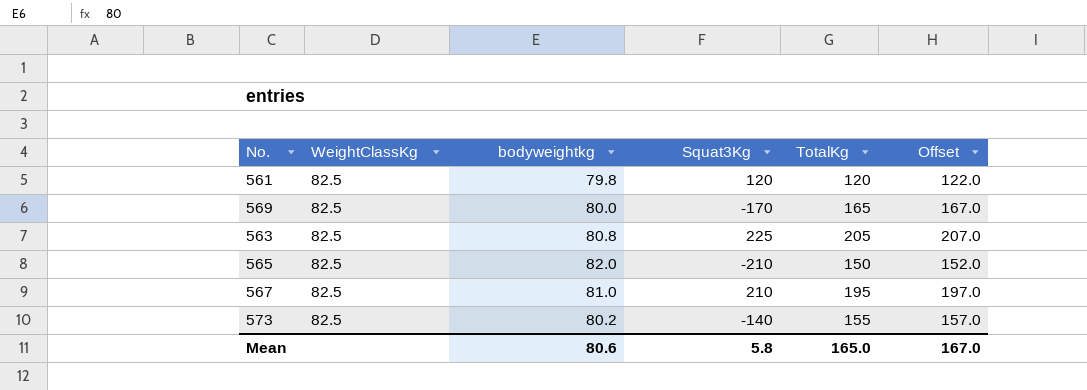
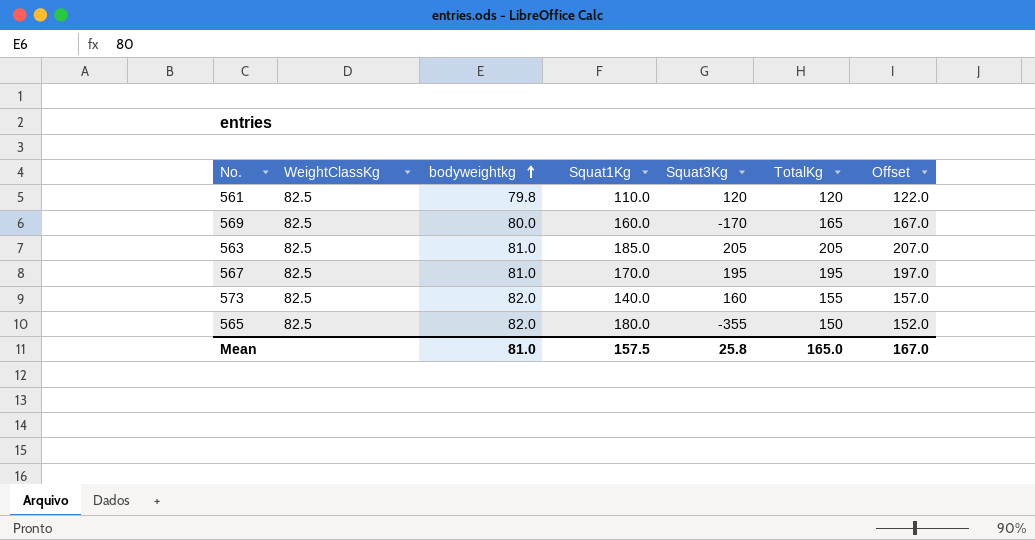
row order: none -> bodyweightkg ascending
column Squat1Kg | position: none -> 4
563 | bodyweightkg: 80.8 -> 81.0
563 | Squat3Kg: 225 -> 205
567 | Squat3Kg: 210 -> 195
573 | bodyweightkg: 80.2 -> 82.0
573 | Squat3Kg: -140 -> 160
565 | Squat3Kg: -210 -> -355
Mean | bodyweightkg: 80.6 -> 81.0
Mean | Squat3Kg: 5.8 -> 25.8

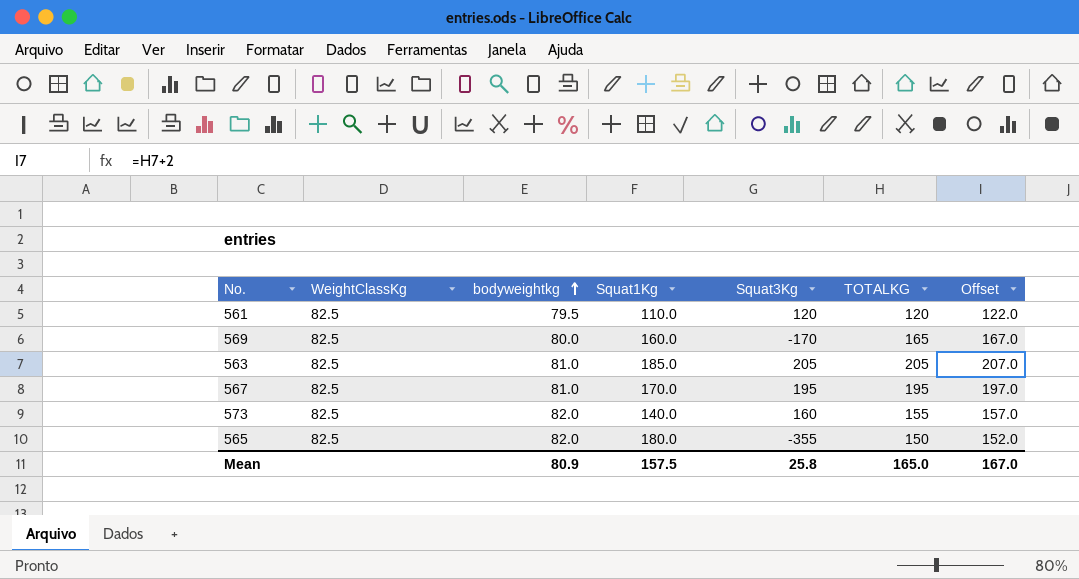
column name: TotalKg -> TOTALKG
561 | bodyweightkg: 79.8 -> 79.5
Mean | bodyweightkg: 81.0 -> 80.9

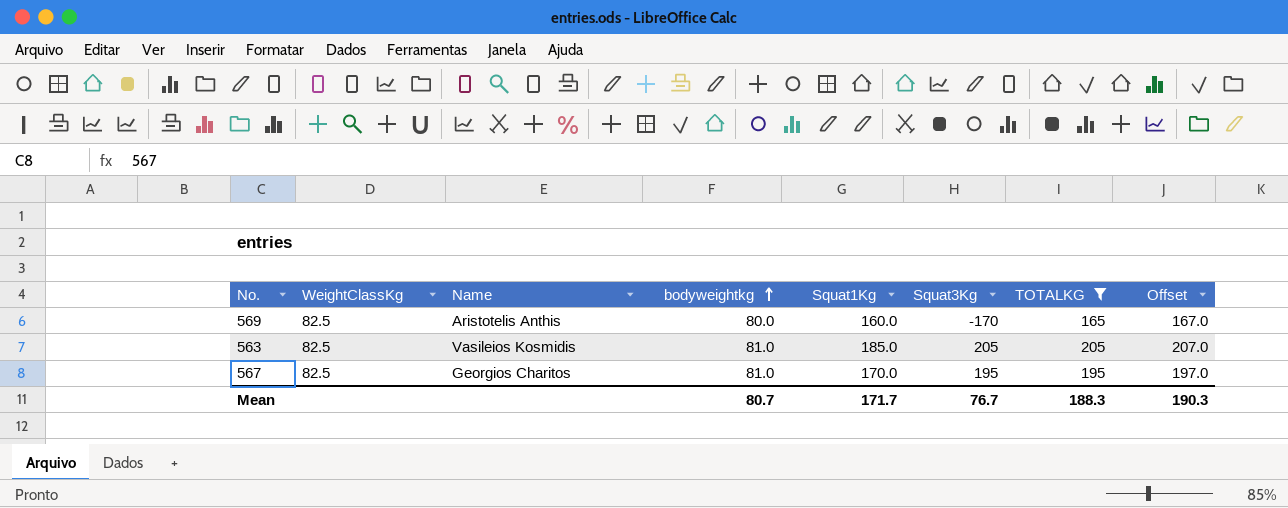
filter: none -> TOTALKG >= 165
column Name | position: none -> 3
Mean | bodyweightkg: 80.9 -> 80.7
Mean | Squat1Kg: 157.5 -> 171.7
Mean | Squat3Kg: 25.8 -> 76.7
Mean | TOTALKG: 165.0 -> 188.3
Mean | Offset: 167.0 -> 190.3

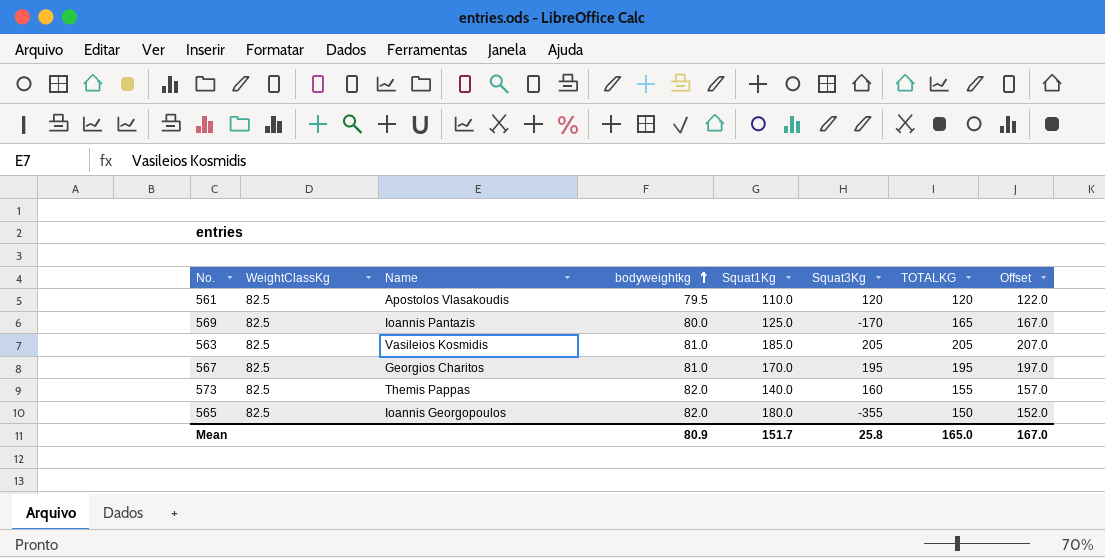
filter: TOTALKG >= 165 -> none
569 | Name: Aristotelis Anthis -> Ioannis Pantazis
569 | Squat1Kg: 160.0 -> 125.0
Mean | bodyweightkg: 80.7 -> 80.9
Mean | Squat1Kg: 171.7 -> 151.7
Mean | Squat3Kg: 76.7 -> 25.8
Mean | TOTALKG: 188.3 -> 165.0
Mean | Offset: 190.3 -> 167.0

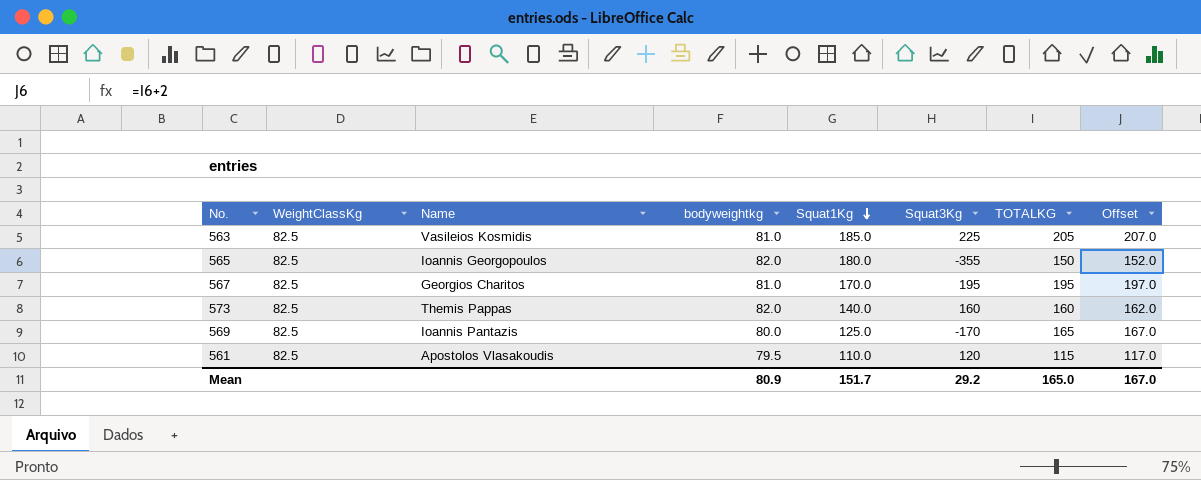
row order: bodyweightkg ascending -> Squat1Kg descending
563 | Squat3Kg: 205 -> 225
573 | TOTALKG: 155 -> 160
573 | Offset: 157.0 -> 162.0
561 | TOTALKG: 120 -> 115
561 | Offset: 122.0 -> 117.0
Mean | Squat3Kg: 25.8 -> 29.2

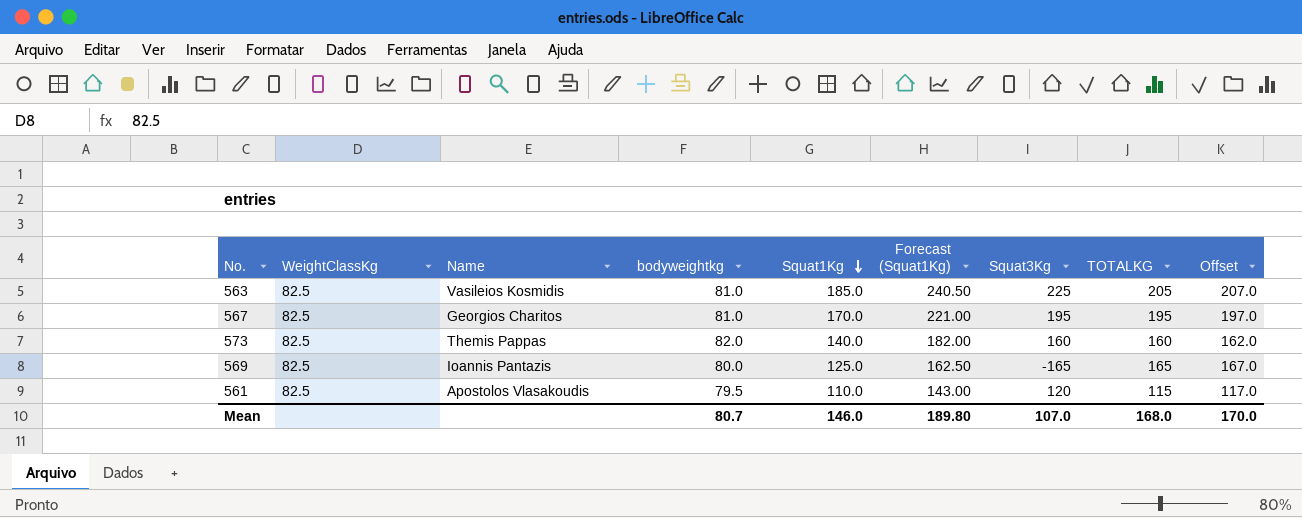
column Forecast (Squat1Kg) | formula: none -> [Squat1Kg] * 1.3
row 565: 82.5 | Ioannis Georgopoulos | 82.0 | 180.0 | -355 | 150 | 152.0 -> none
569 | Squat3Kg: -170 -> -165
Mean | bodyweightkg: 80.9 -> 80.7
Mean | Squat1Kg: 151.7 -> 146.0
Mean | Squat3Kg: 29.2 -> 107.0
Mean | TOTALKG: 165.0 -> 168.0
Mean | Offset: 167.0 -> 170.0

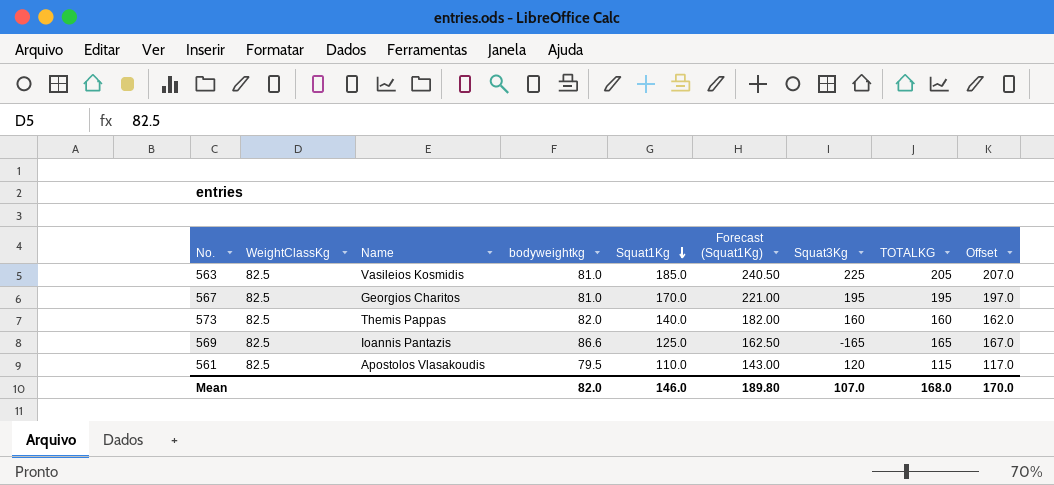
569 | bodyweightkg: 80.0 -> 86.6
Mean | bodyweightkg: 80.7 -> 82.0

